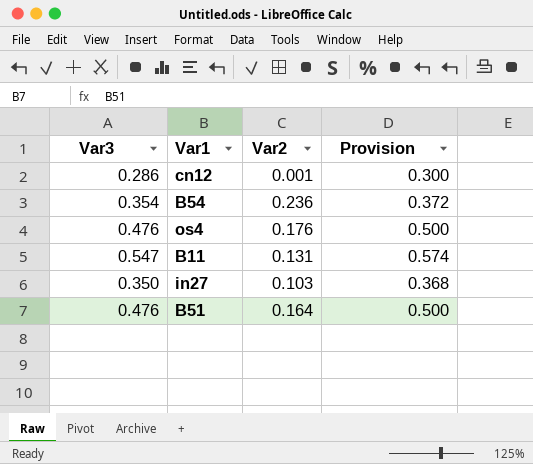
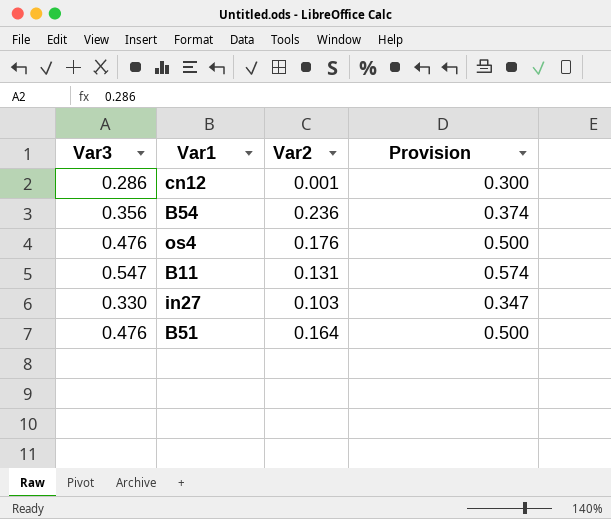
B54 | Var3: 0.354 -> 0.356
B54 | Provision: 0.372 -> 0.374
in27 | Var3: 0.350 -> 0.330
in27 | Provision: 0.368 -> 0.347

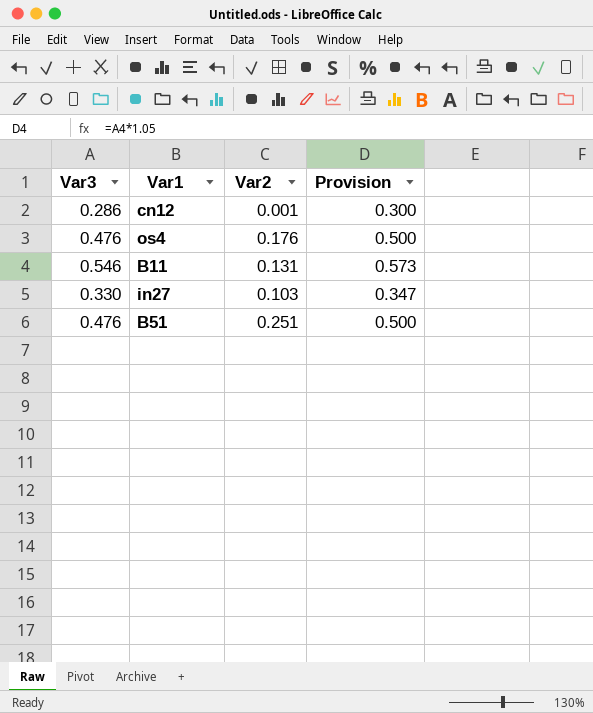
row B54: 0.356 | 0.236 | 0.374 -> none
B11 | Var3: 0.547 -> 0.546
B11 | Provision: 0.574 -> 0.573
B51 | Var2: 0.164 -> 0.251

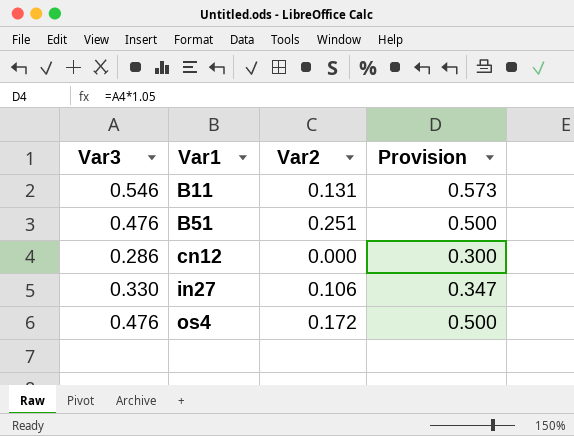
row order: none -> Var1 ascending
cn12 | Var2: 0.001 -> 0.000
in27 | Var2: 0.103 -> 0.106
os4 | Var2: 0.176 -> 0.172

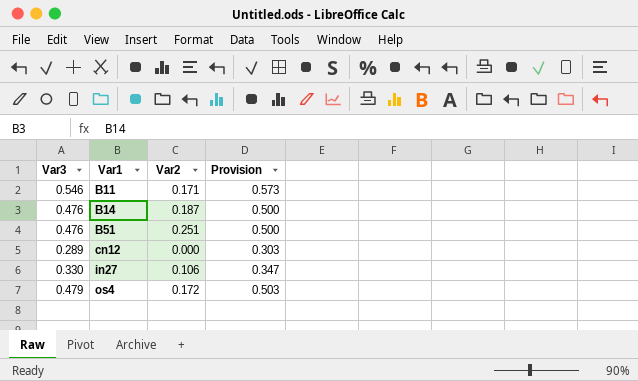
B11 | Var2: 0.131 -> 0.171
row B14: none -> 0.476 | 0.187 | 0.500
cn12 | Var3: 0.286 -> 0.289
cn12 | Provision: 0.300 -> 0.303
os4 | Var3: 0.476 -> 0.479
os4 | Provision: 0.500 -> 0.503

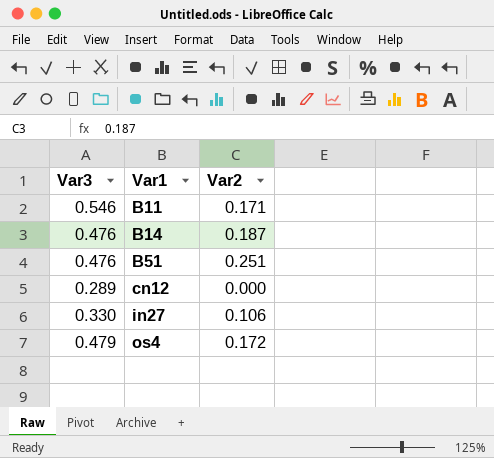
column Provision | formula: [Var3] * 1.05 -> none

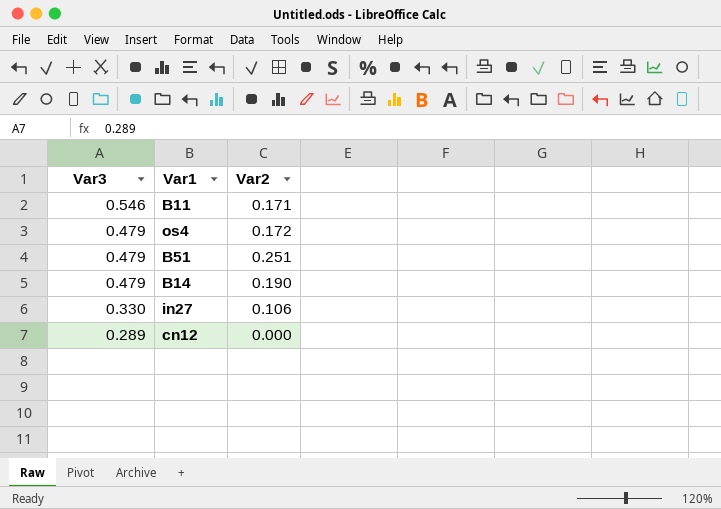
row order: Var1 ascending -> Var3 descending
B51 | Var3: 0.476 -> 0.479
B14 | Var3: 0.476 -> 0.479
B14 | Var2: 0.187 -> 0.190

